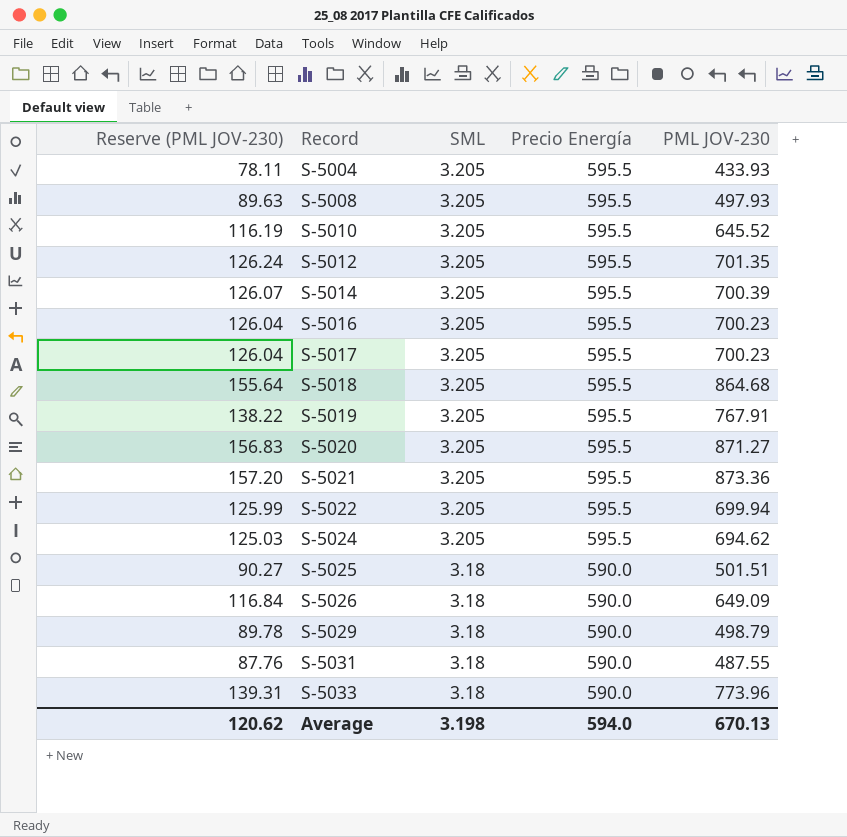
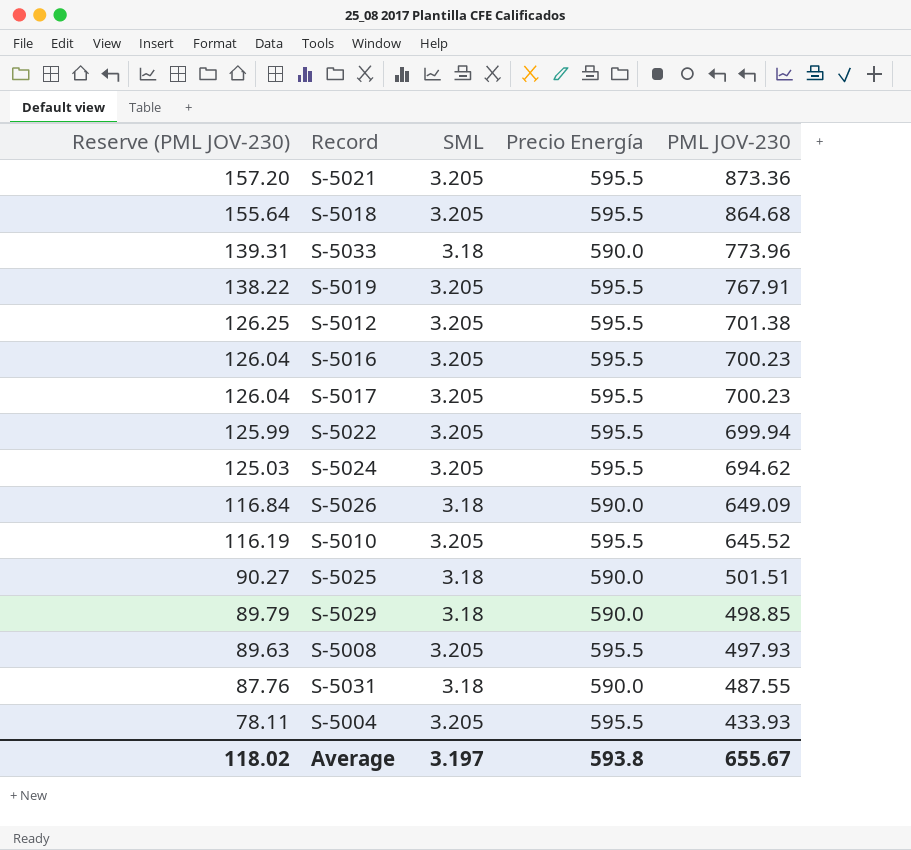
row order: Record ascending -> Reserve (PML JOV-230) descending
row S-5014: 126.07 | 3.205 | 595.5 | 700.39 -> none
row S-5020: 156.83 | 3.205 | 595.5 | 871.27 -> none
S-5012 | Reserve (PML JOV-230): 126.24 -> 126.25
S-5012 | PML JOV-230: 701.35 -> 701.38
S-5029 | Reserve (PML JOV-230): 89.78 -> 89.79
S-5029 | PML JOV-230: 498.79 -> 498.85
Average | Reserve (PML JOV-230): 120.62 -> 118.02
Average | SML: 3.198 -> 3.197
Average | Precio Energía: 594.0 -> 593.8
Average | PML JOV-230: 670.13 -> 655.67

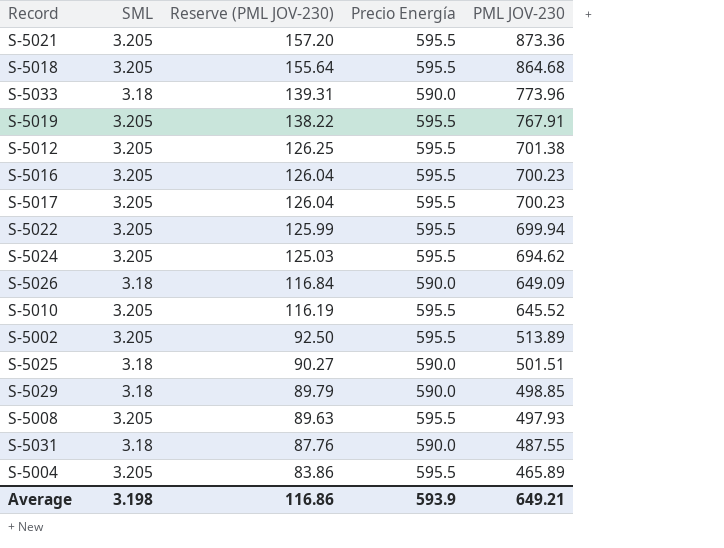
column Reserve (PML JOV-230) | position: 1 -> 3
row S-5002: none -> 3.205 | 92.50 | 595.5 | 513.89
S-5004 | Reserve (PML JOV-230): 78.11 -> 83.86
S-5004 | PML JOV-230: 433.93 -> 465.89
Average | SML: 3.197 -> 3.198
Average | Reserve (PML JOV-230): 118.02 -> 116.86
Average | Precio Energía: 593.8 -> 593.9
Average | PML JOV-230: 655.67 -> 649.21

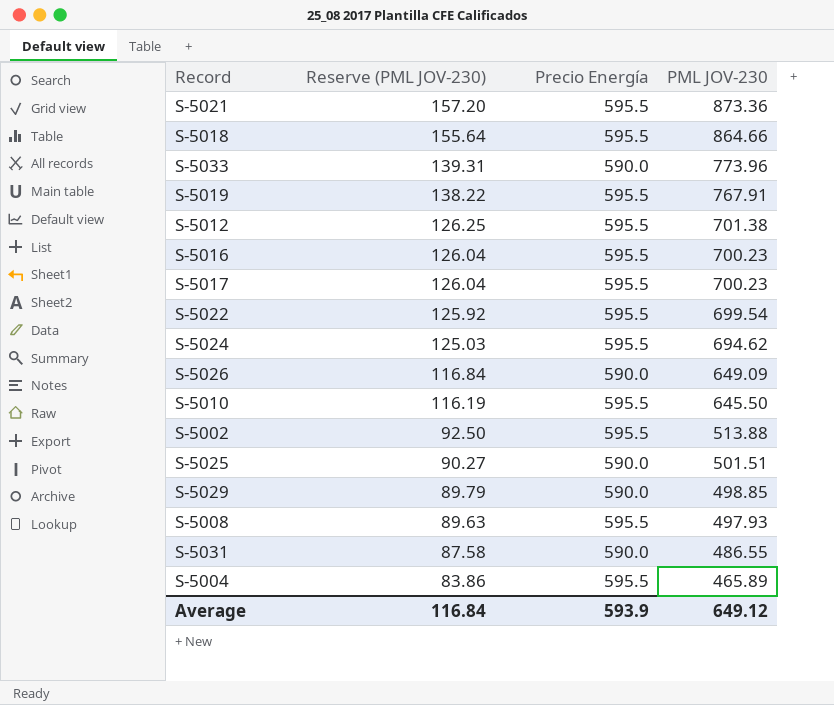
column SML | position: 2 -> none
S-5018 | PML JOV-230: 864.68 -> 864.66
S-5022 | Reserve (PML JOV-230): 125.99 -> 125.92
S-5022 | PML JOV-230: 699.94 -> 699.54
S-5010 | PML JOV-230: 645.52 -> 645.50
S-5002 | PML JOV-230: 513.89 -> 513.88
S-5031 | Reserve (PML JOV-230): 87.76 -> 87.58
S-5031 | PML JOV-230: 487.55 -> 486.55
Average | Reserve (PML JOV-230): 116.86 -> 116.84
Average | PML JOV-230: 649.21 -> 649.12

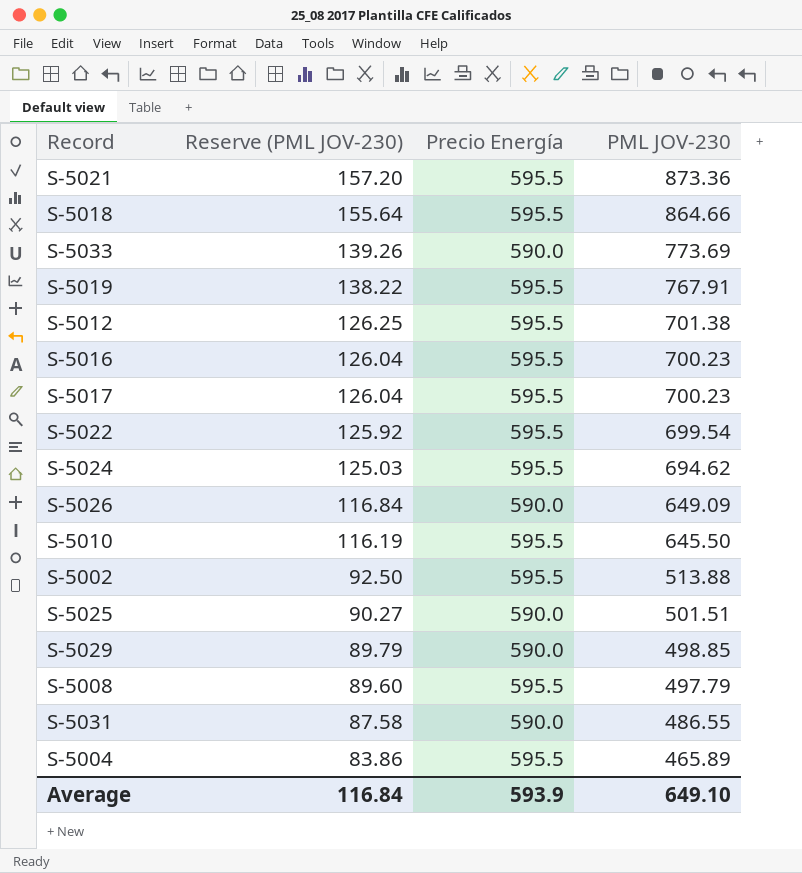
S-5033 | Reserve (PML JOV-230): 139.31 -> 139.26
S-5033 | PML JOV-230: 773.96 -> 773.69
S-5008 | Reserve (PML JOV-230): 89.63 -> 89.60
S-5008 | PML JOV-230: 497.93 -> 497.79
Average | PML JOV-230: 649.12 -> 649.10

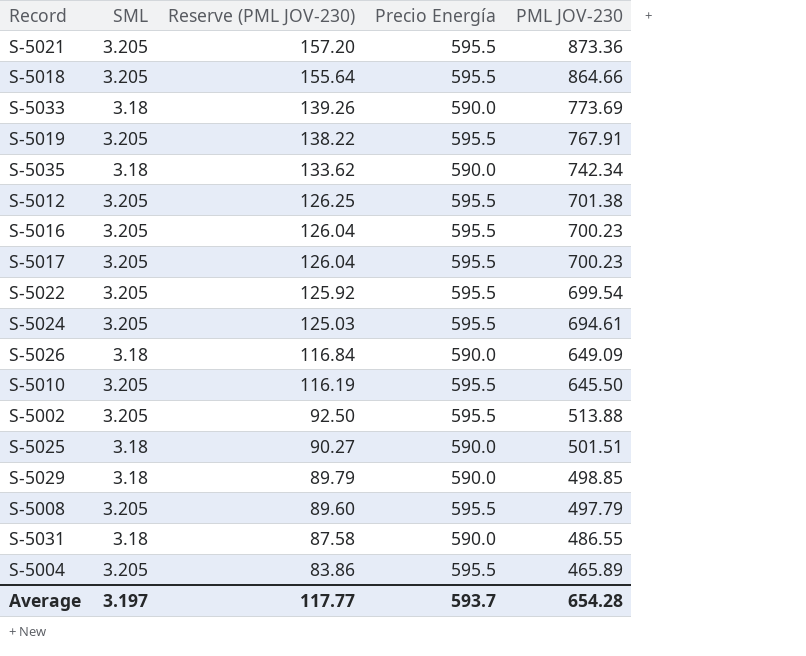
column SML | position: none -> 2
row S-5035: none -> 3.18 | 133.62 | 590.0 | 742.34
S-5024 | PML JOV-230: 694.62 -> 694.61
Average | Reserve (PML JOV-230): 116.84 -> 117.77
Average | Precio Energía: 593.9 -> 593.7
Average | PML JOV-230: 649.10 -> 654.28

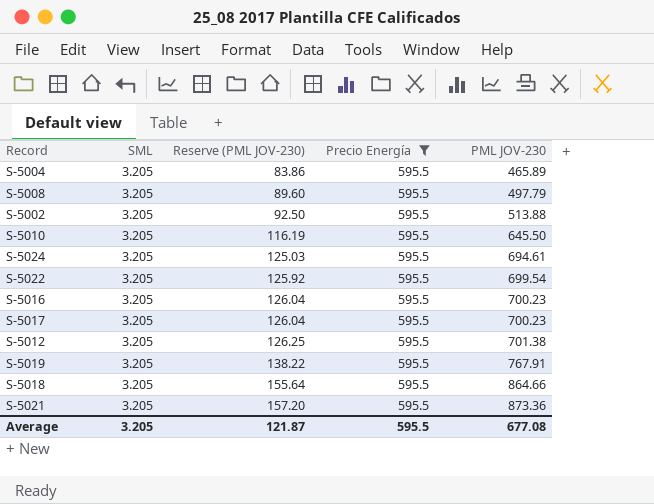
filter: none -> Precio Energía = 595.5
row order: Reserve (PML JOV-230) descending -> Reserve (PML JOV-230) ascending
Average | SML: 3.197 -> 3.205
Average | Reserve (PML JOV-230): 117.77 -> 121.87
Average | Precio Energía: 593.7 -> 595.5
Average | PML JOV-230: 654.28 -> 677.08

